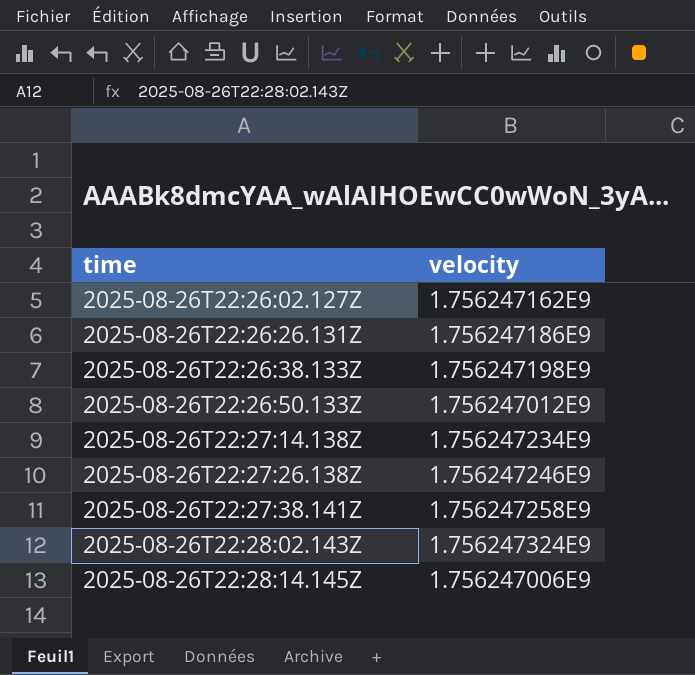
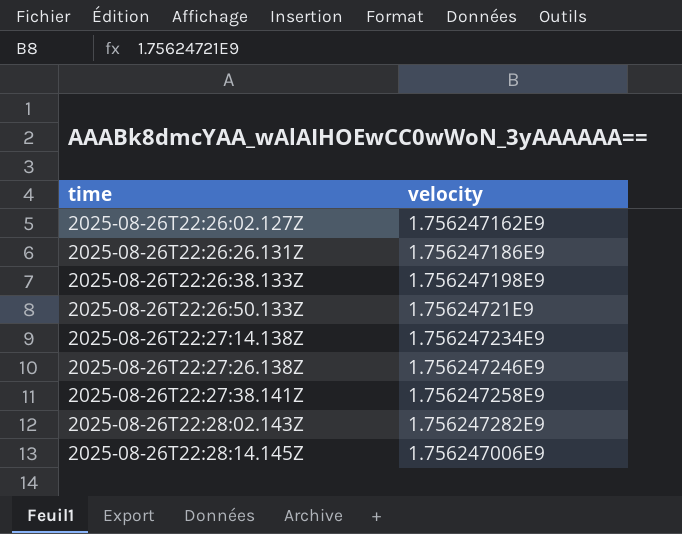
2025-08-26T22:26:50.133Z | velocity: 1.756247012E9 -> 1.75624721E9
2025-08-26T22:28:02.143Z | velocity: 1.756247324E9 -> 1.756247282E9

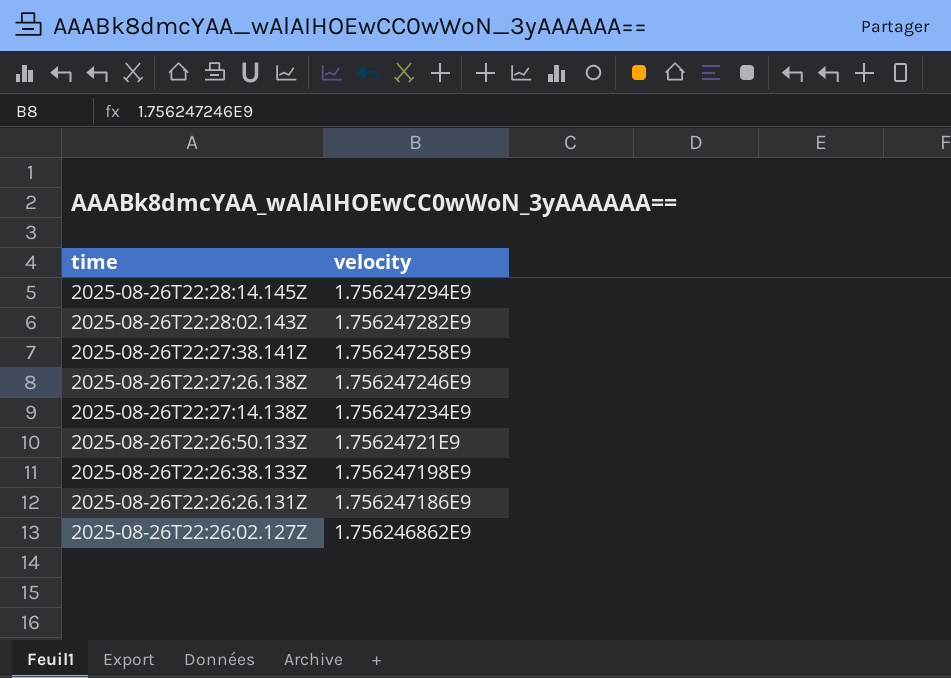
row order: time ascending -> time descending
2025-08-26T22:28:14.145Z | velocity: 1.756247006E9 -> 1.756247294E9
2025-08-26T22:26:02.127Z | velocity: 1.756247162E9 -> 1.756246862E9

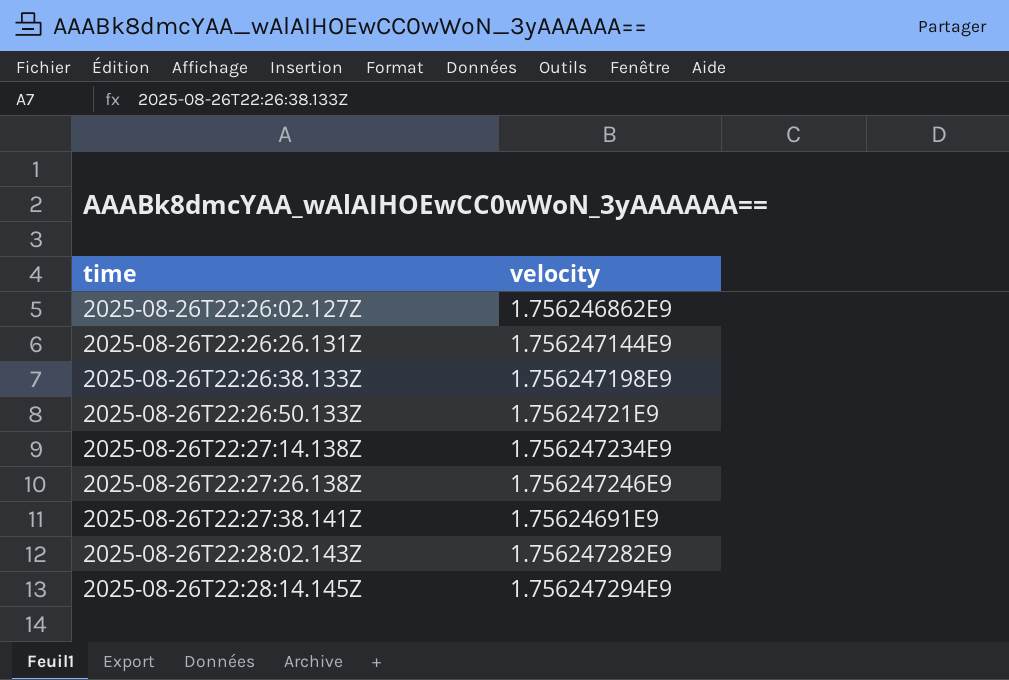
row order: time descending -> time ascending
2025-08-26T22:26:26.131Z | velocity: 1.756247186E9 -> 1.756247144E9
2025-08-26T22:27:38.141Z | velocity: 1.756247258E9 -> 1.75624691E9

